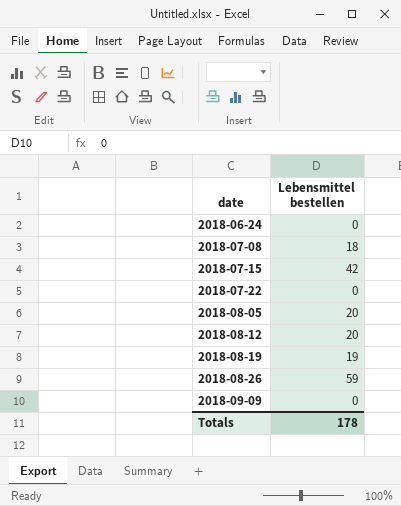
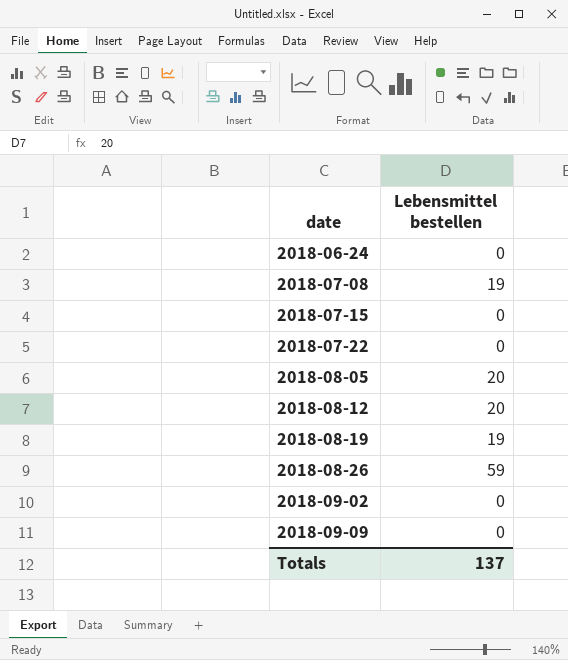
2018-07-08 | Lebensmittel bestellen: 18 -> 19
2018-07-15 | Lebensmittel bestellen: 42 -> 0
row 2018-09-02: none -> 0
Totals | Lebensmittel bestellen: 178 -> 137

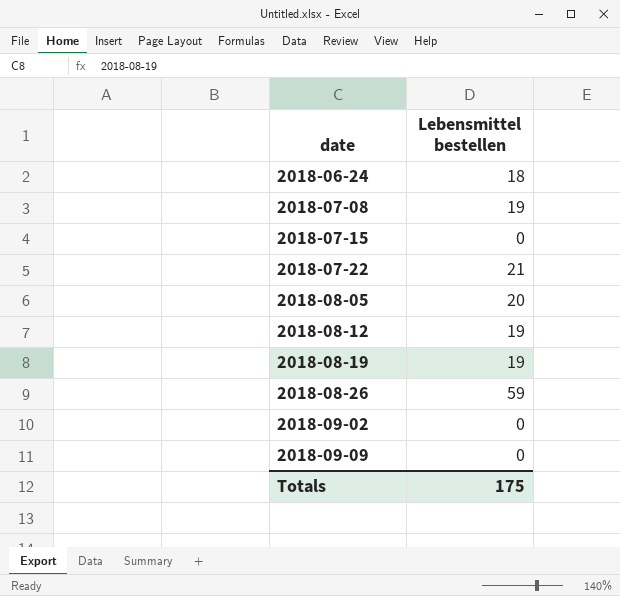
2018-06-24 | Lebensmittel bestellen: 0 -> 18
2018-07-22 | Lebensmittel bestellen: 0 -> 21
2018-08-12 | Lebensmittel bestellen: 20 -> 19
Totals | Lebensmittel bestellen: 137 -> 175

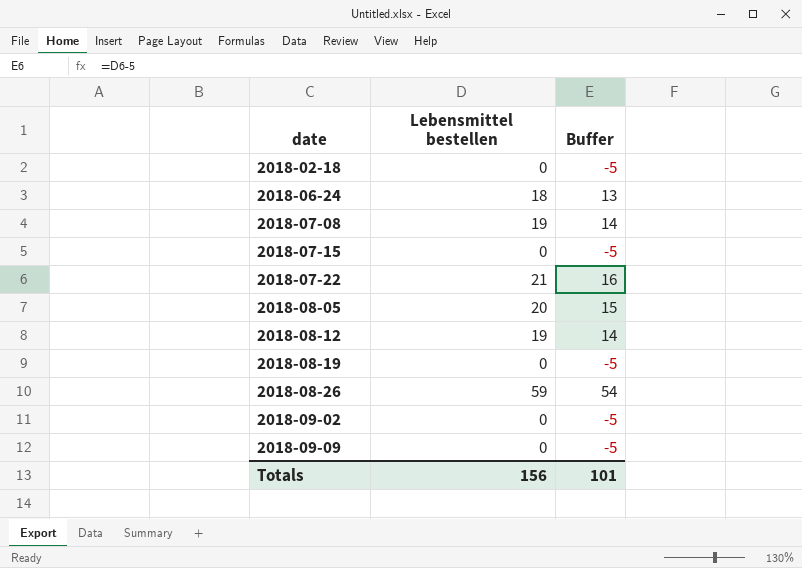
column Buffer | formula: none -> [Lebensmittel bestellen] - 5
row 2018-02-18: none -> 0 | -5
2018-08-19 | Lebensmittel bestellen: 19 -> 0
Totals | Lebensmittel bestellen: 175 -> 156

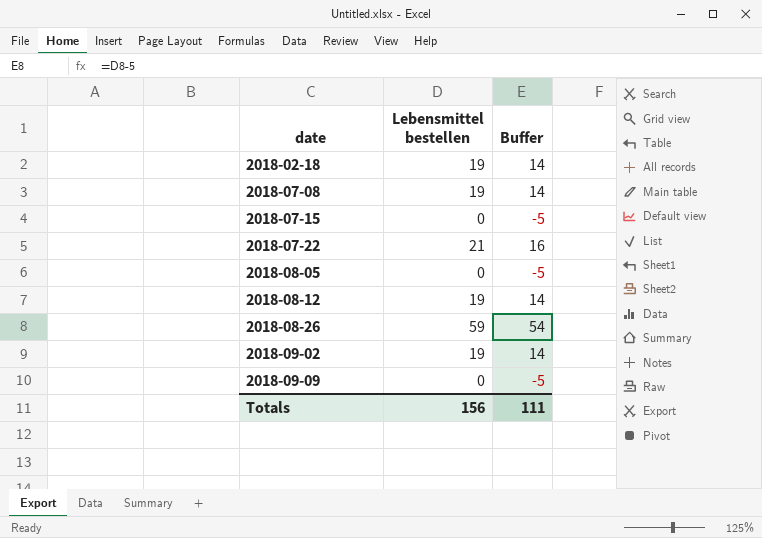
row 2018-06-24: 18 | 13 -> none
row 2018-08-19: 0 | -5 -> none
2018-02-18 | Lebensmittel bestellen: 0 -> 19
2018-02-18 | Buffer: -5 -> 14
2018-08-05 | Lebensmittel bestellen: 20 -> 0
2018-08-05 | Buffer: 15 -> -5
2018-09-02 | Lebensmittel bestellen: 0 -> 19
2018-09-02 | Buffer: -5 -> 14
Totals | Buffer: 101 -> 111

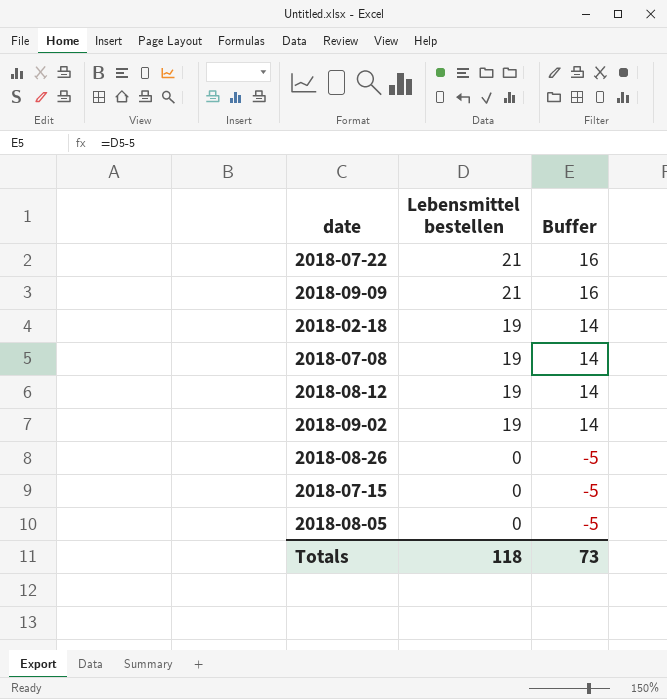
row order: date ascending -> Lebensmittel bestellen descending
2018-09-09 | Lebensmittel bestellen: 0 -> 21
2018-09-09 | Buffer: -5 -> 16
2018-08-26 | Lebensmittel bestellen: 59 -> 0
2018-08-26 | Buffer: 54 -> -5
Totals | Lebensmittel bestellen: 156 -> 118
Totals | Buffer: 111 -> 73

